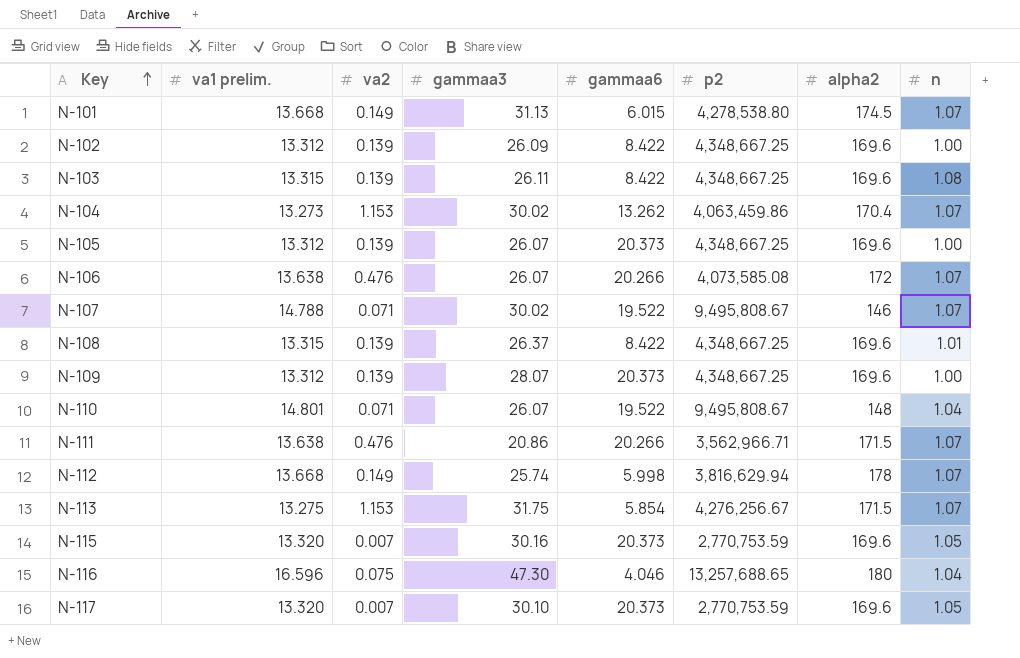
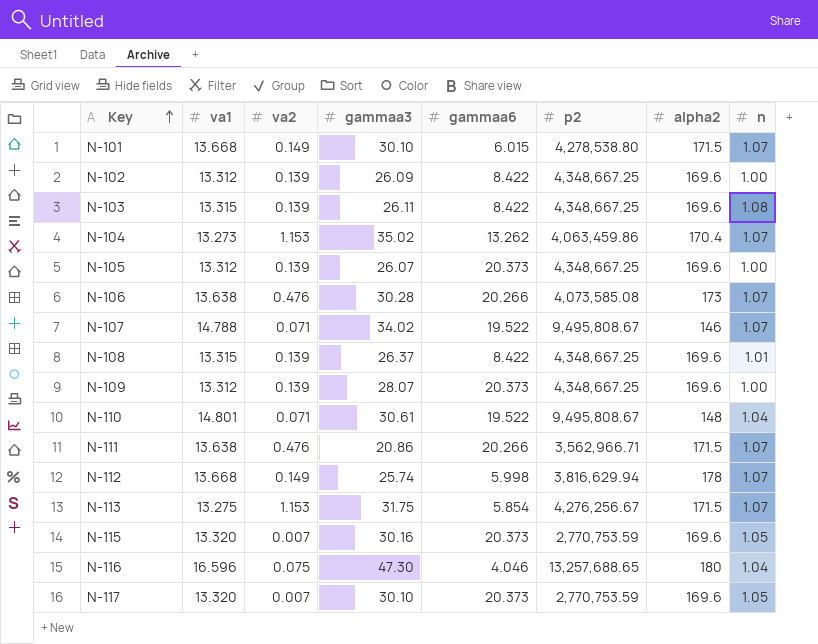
column name: va1 prelim. -> va1
N-101 | gammaa3: 31.13 -> 30.10
N-101 | alpha2: 174.5 -> 171.5
N-104 | gammaa3: 30.02 -> 35.02
N-106 | gammaa3: 26.07 -> 30.28
N-106 | alpha2: 172 -> 173
N-107 | gammaa3: 30.02 -> 34.02
N-110 | gammaa3: 26.07 -> 30.61

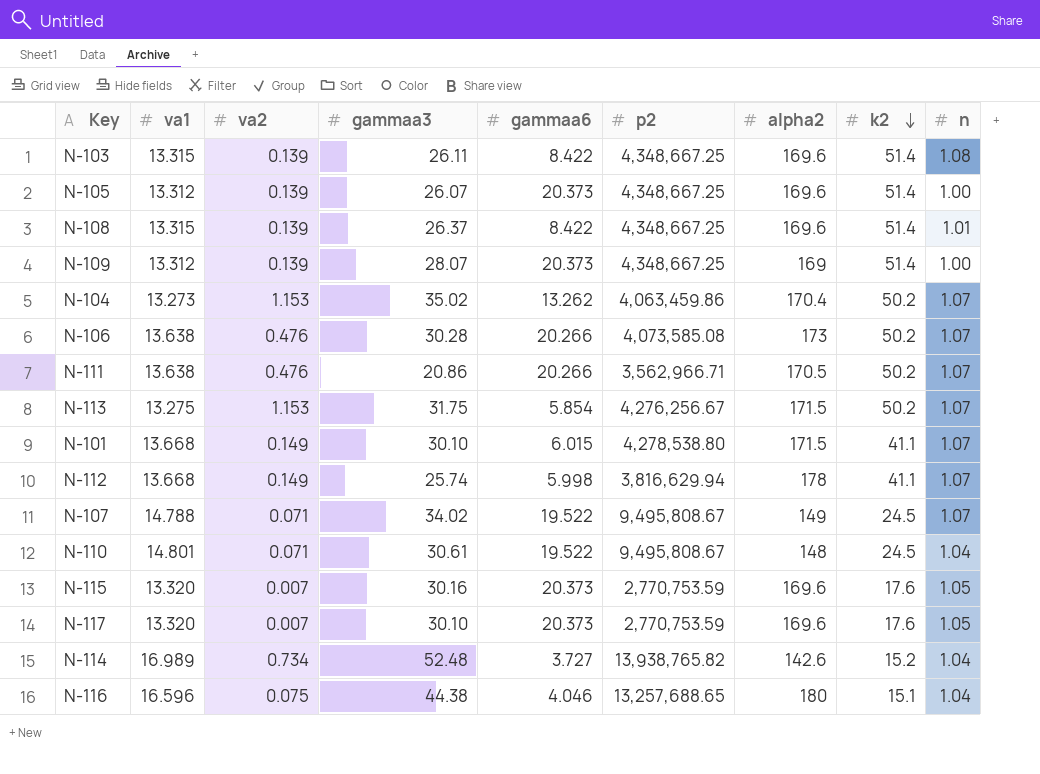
row order: Key ascending -> k2 descending
column k2 | position: none -> 8
row N-102: 13.312 | 0.139 | 26.09 | 8.422 | 4,348,667.25 | 169.6 | 1.00 -> none
N-109 | alpha2: 169.6 -> 169
N-111 | alpha2: 171.5 -> 170.5
N-107 | alpha2: 146 -> 149
row N-114: none -> 16.989 | 0.734 | 52.48 | 3.727 | 13,938,765.82 | 142.6 | 15.2 | 1.04
N-116 | gammaa3: 47.30 -> 44.38

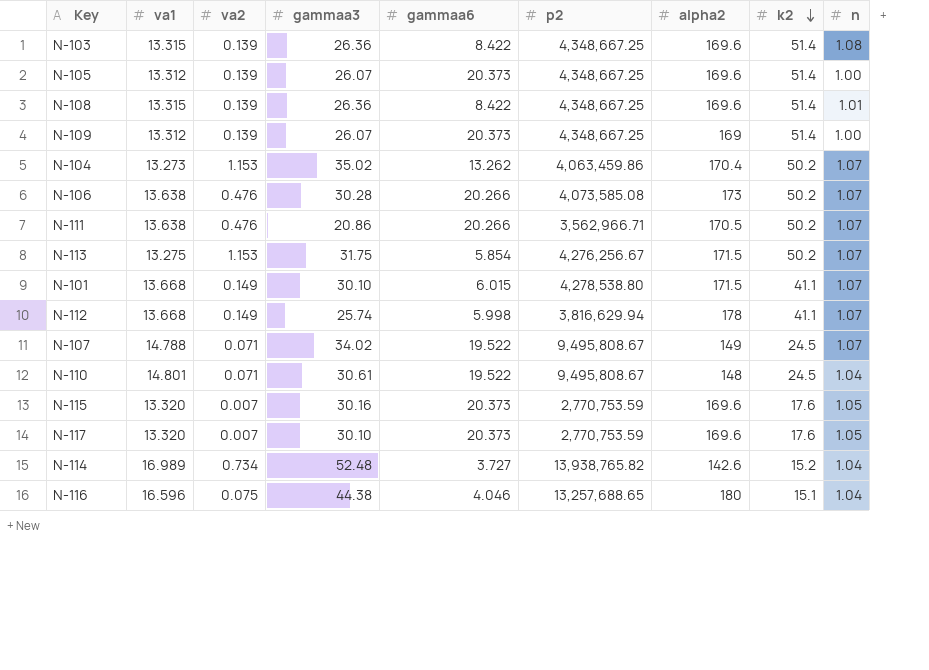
N-103 | gammaa3: 26.11 -> 26.36
N-108 | gammaa3: 26.37 -> 26.36
N-109 | gammaa3: 28.07 -> 26.07

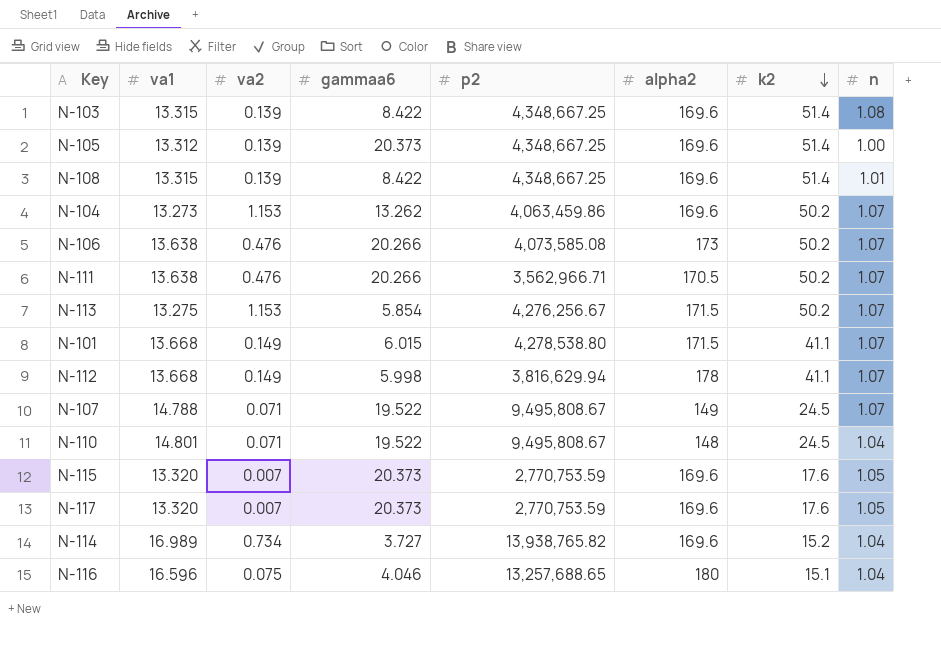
column gammaa3 | position: 4 -> none
row N-109: 13.312 | 0.139 | 26.07 | 20.373 | 4,348,667.25 | 169 | 51.4 | 1.00 -> none
N-104 | alpha2: 170.4 -> 169.6
N-114 | alpha2: 142.6 -> 169.6

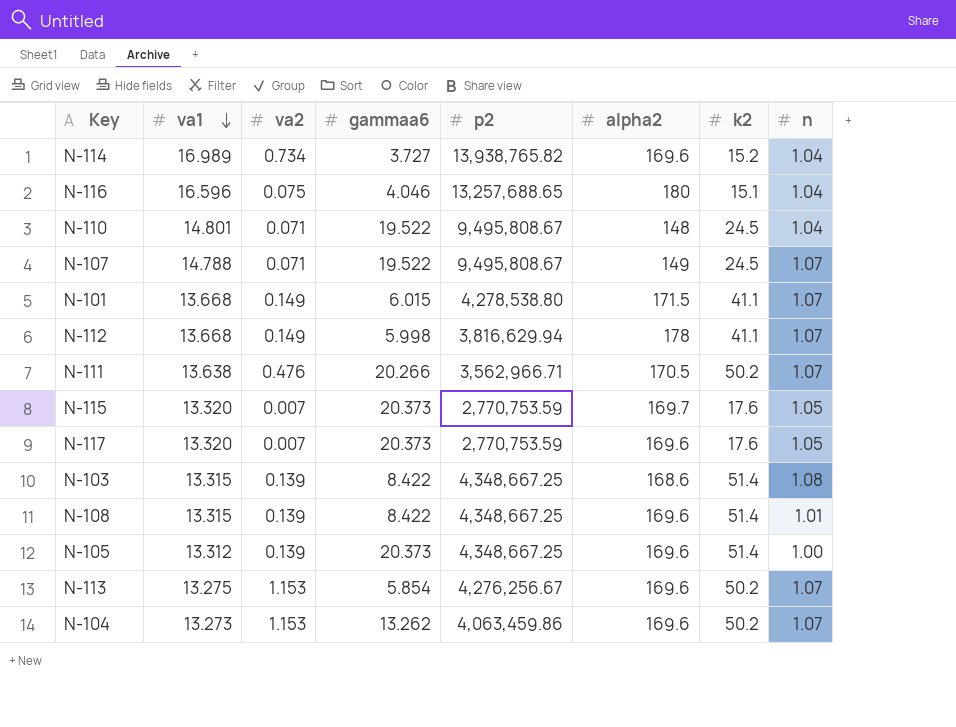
row order: k2 descending -> va1 descending
row N-106: 13.638 | 0.476 | 20.266 | 4,073,585.08 | 173 | 50.2 | 1.07 -> none
N-115 | alpha2: 169.6 -> 169.7
N-103 | alpha2: 169.6 -> 168.6
N-113 | alpha2: 171.5 -> 169.6

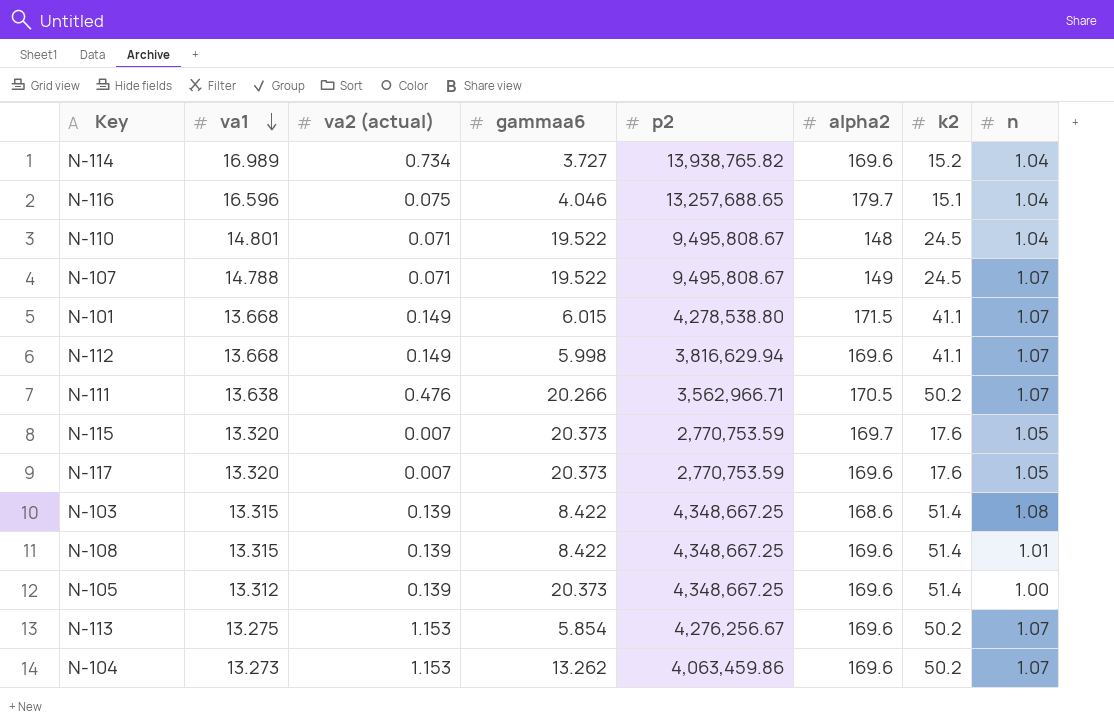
column name: va2 -> va2 (actual)
N-116 | alpha2: 180 -> 179.7
N-112 | alpha2: 178 -> 169.6

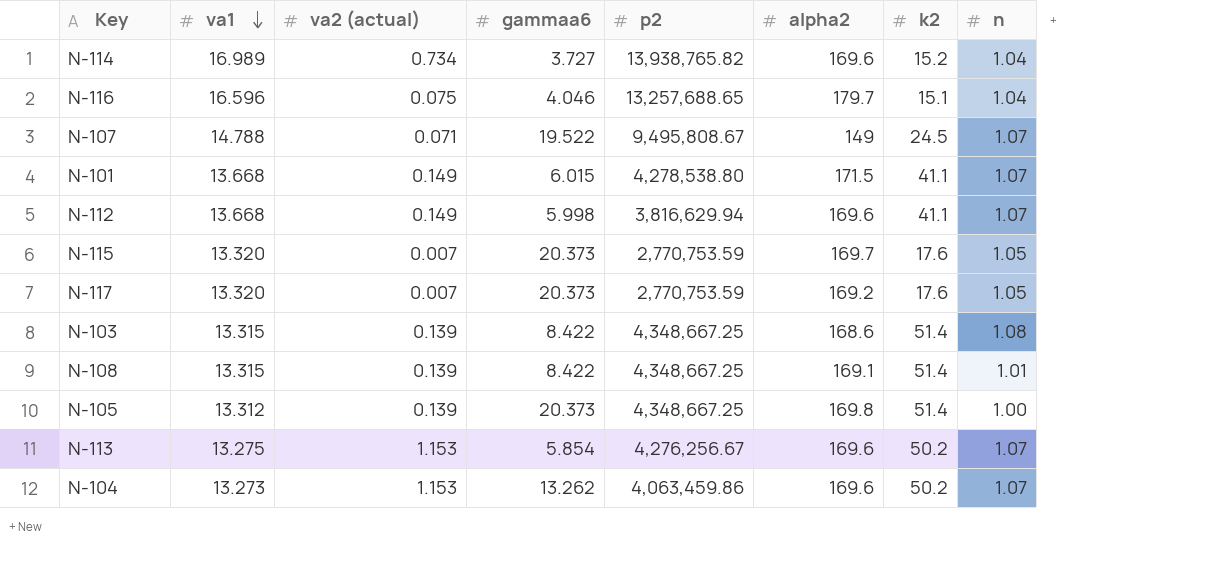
row N-110: 14.801 | 0.071 | 19.522 | 9,495,808.67 | 148 | 24.5 | 1.04 -> none
row N-111: 13.638 | 0.476 | 20.266 | 3,562,966.71 | 170.5 | 50.2 | 1.07 -> none
N-117 | alpha2: 169.6 -> 169.2
N-108 | alpha2: 169.6 -> 169.1
N-105 | alpha2: 169.6 -> 169.8

